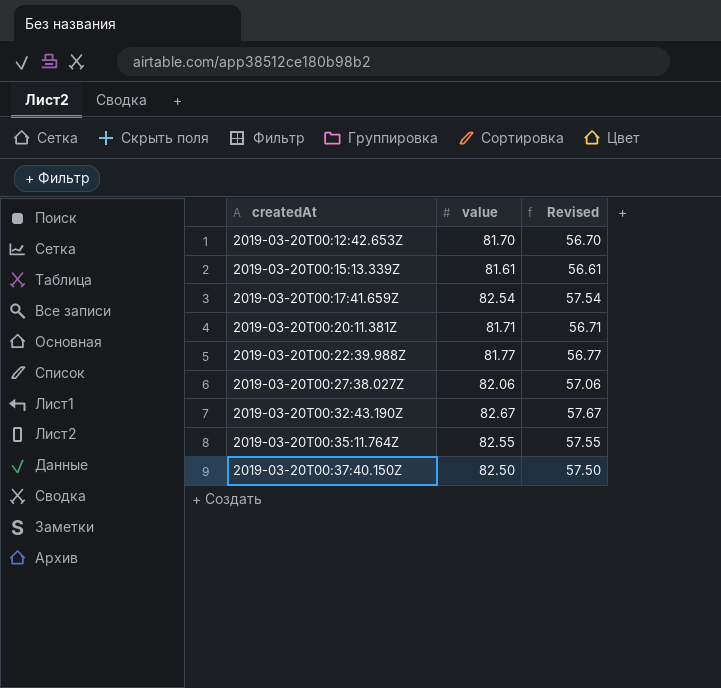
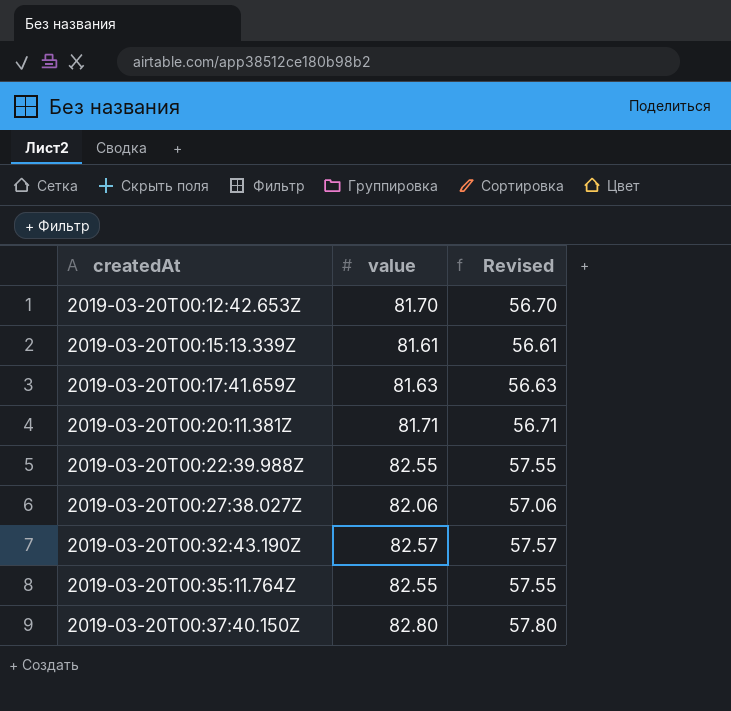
2019-03-20T00:17:41.659Z | value: 82.54 -> 81.63
2019-03-20T00:17:41.659Z | Revised: 57.54 -> 56.63
2019-03-20T00:22:39.988Z | value: 81.77 -> 82.55
2019-03-20T00:22:39.988Z | Revised: 56.77 -> 57.55
2019-03-20T00:32:43.190Z | value: 82.67 -> 82.57
2019-03-20T00:32:43.190Z | Revised: 57.67 -> 57.57
2019-03-20T00:37:40.150Z | value: 82.50 -> 82.80
2019-03-20T00:37:40.150Z | Revised: 57.50 -> 57.80

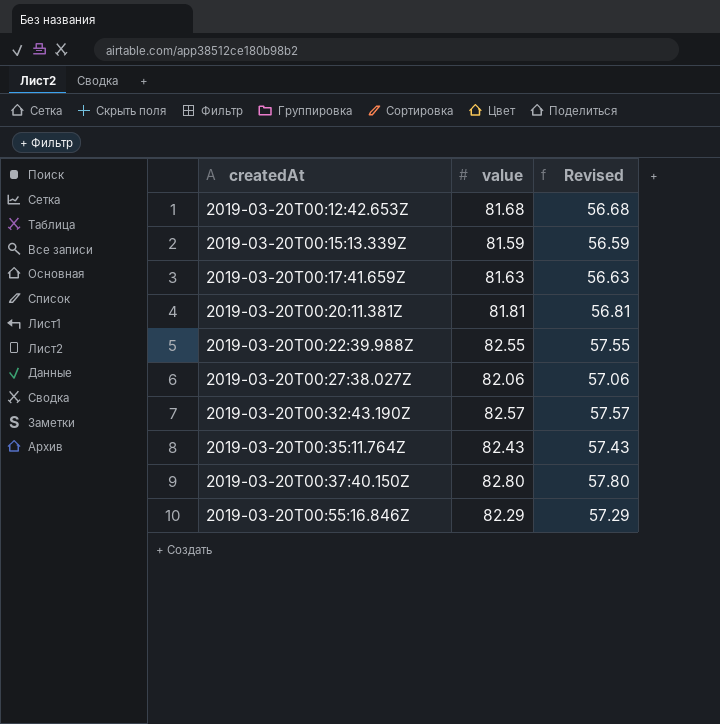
2019-03-20T00:12:42.653Z | value: 81.70 -> 81.68
2019-03-20T00:12:42.653Z | Revised: 56.70 -> 56.68
2019-03-20T00:15:13.339Z | value: 81.61 -> 81.59
2019-03-20T00:15:13.339Z | Revised: 56.61 -> 56.59
2019-03-20T00:20:11.381Z | value: 81.71 -> 81.81
2019-03-20T00:20:11.381Z | Revised: 56.71 -> 56.81
2019-03-20T00:35:11.764Z | value: 82.55 -> 82.43
2019-03-20T00:35:11.764Z | Revised: 57.55 -> 57.43
row 2019-03-20T00:55:16.846Z: none -> 82.29 | 57.29

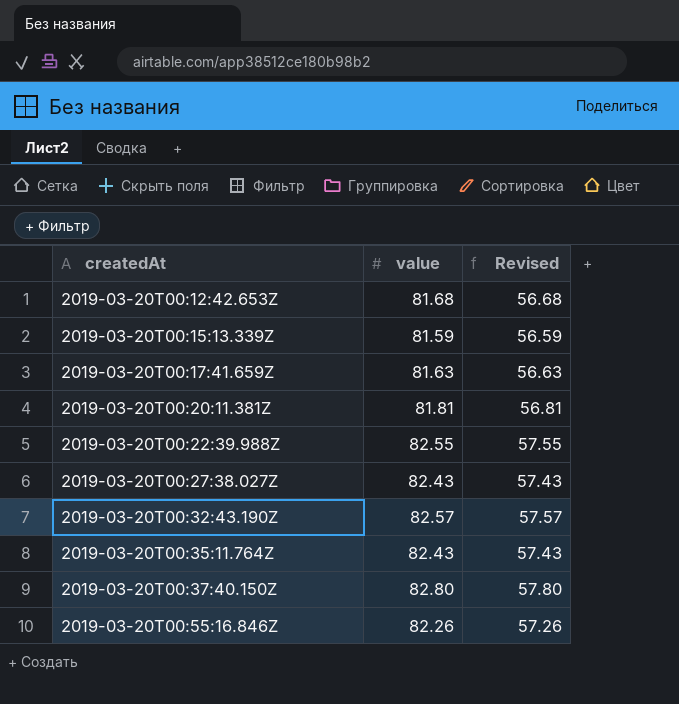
2019-03-20T00:27:38.027Z | value: 82.06 -> 82.43
2019-03-20T00:27:38.027Z | Revised: 57.06 -> 57.43
2019-03-20T00:55:16.846Z | value: 82.29 -> 82.26
2019-03-20T00:55:16.846Z | Revised: 57.29 -> 57.26

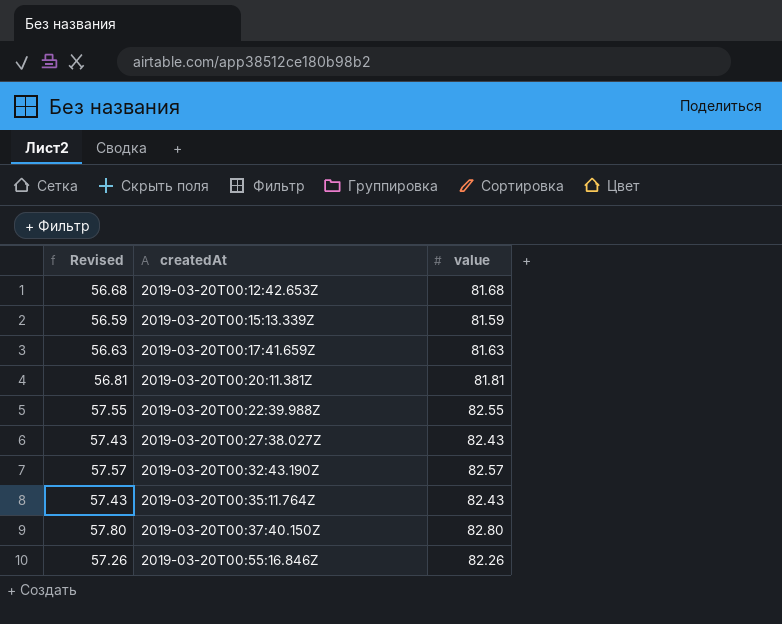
column Revised | position: 3 -> 1

